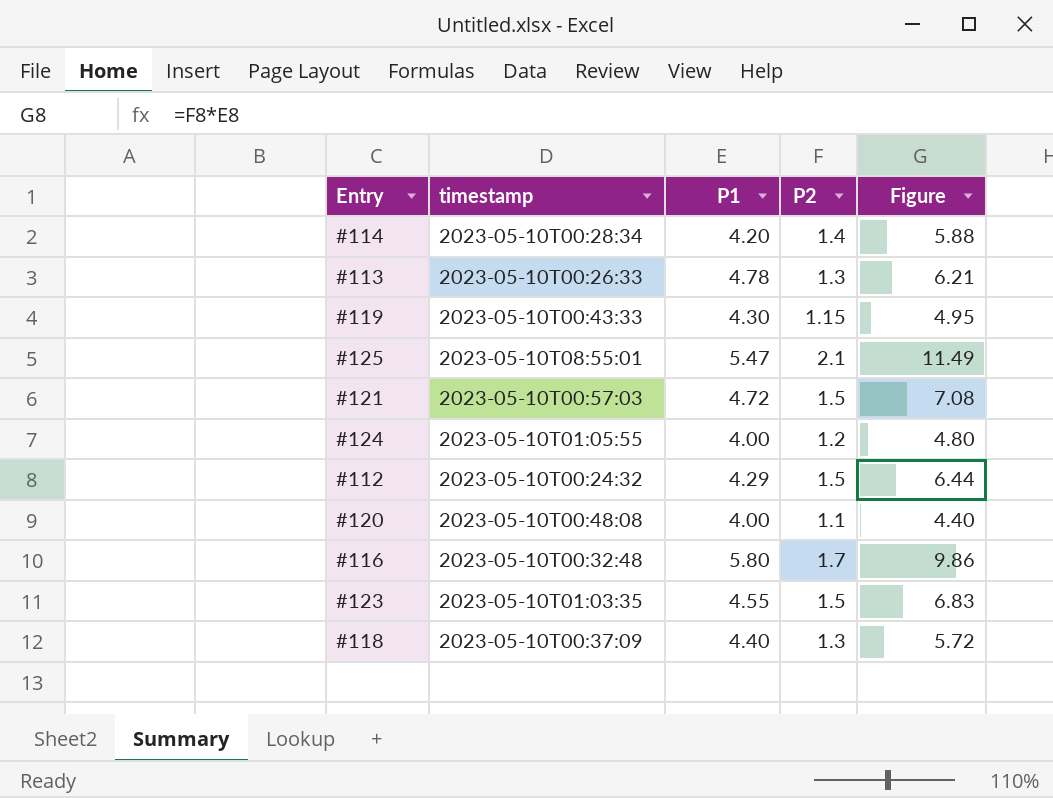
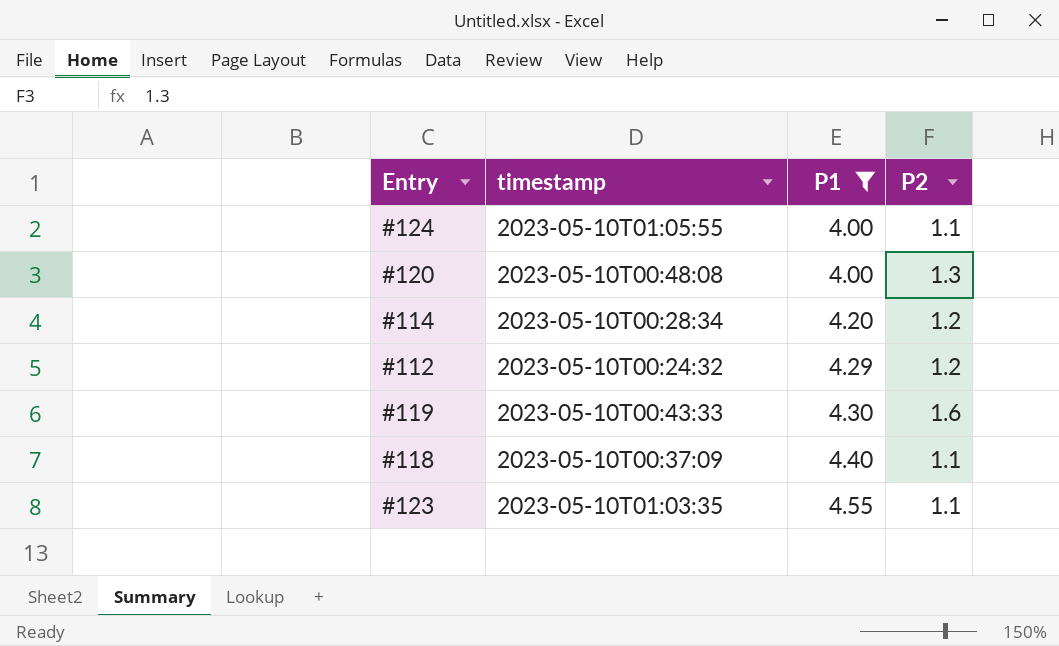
filter: none -> P1 <= 4.55
row order: none -> P1 ascending
column Figure | formula: [P1] * [P2] -> none
#124 | P2: 1.2 -> 1.1
#120 | P2: 1.1 -> 1.3
#114 | P2: 1.4 -> 1.2
#112 | P2: 1.5 -> 1.2
#119 | P2: 1.15 -> 1.6
#118 | P2: 1.3 -> 1.1
#123 | P2: 1.5 -> 1.1

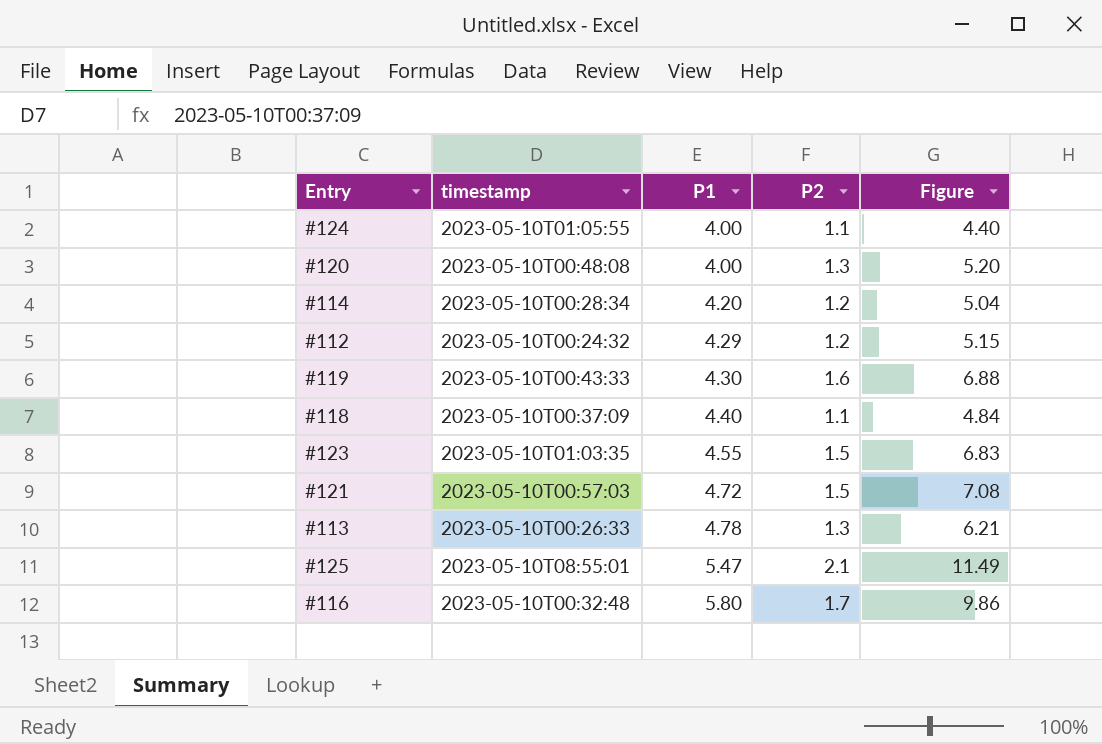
filter: P1 <= 4.55 -> none
column Figure | formula: none -> [P1] * [P2]
#123 | P2: 1.1 -> 1.5

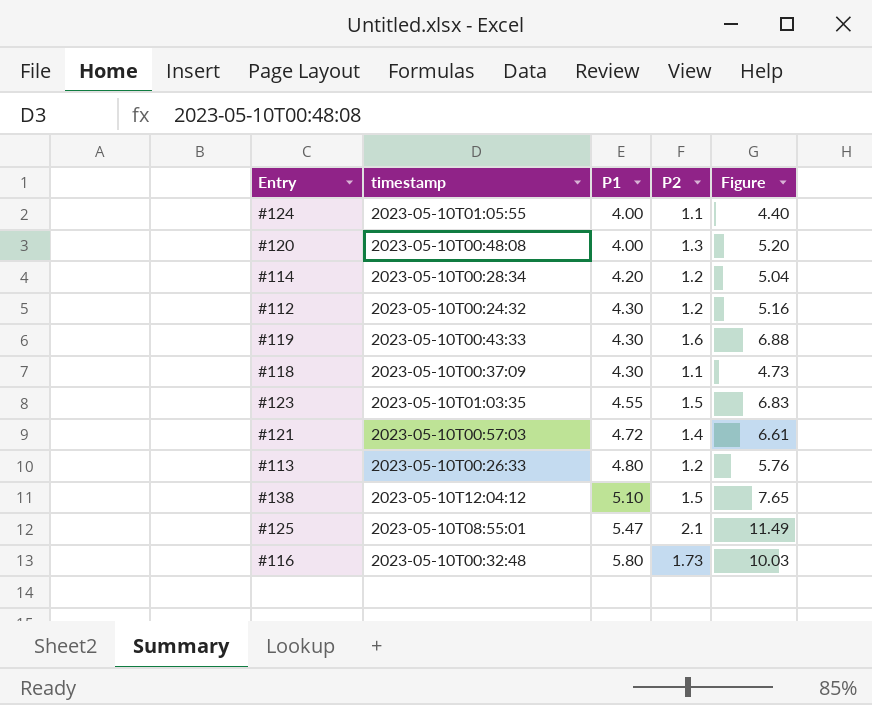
#112 | P1: 4.29 -> 4.30
#112 | Figure: 5.15 -> 5.16
#118 | P1: 4.40 -> 4.30
#118 | Figure: 4.84 -> 4.73
#121 | P2: 1.5 -> 1.4
#121 | Figure: 7.08 -> 6.61
#113 | P1: 4.78 -> 4.80
#113 | P2: 1.3 -> 1.2
#113 | Figure: 6.21 -> 5.76
row #138: none -> 2023-05-10T12:04:12 | 5.10 | 1.5 | 7.65
#116 | P2: 1.7 -> 1.73
#116 | Figure: 9.86 -> 10.03

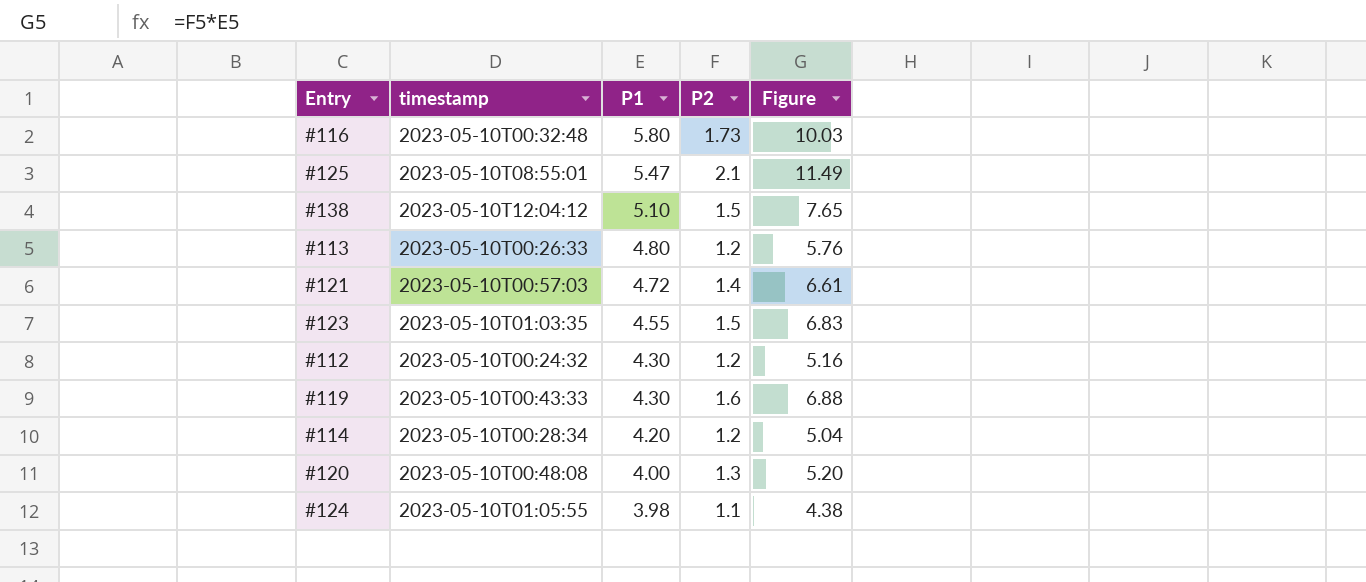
row order: P1 ascending -> P1 descending
row #118: 2023-05-10T00:37:09 | 4.30 | 1.1 | 4.73 -> none
#124 | P1: 4.00 -> 3.98
#124 | Figure: 4.40 -> 4.38

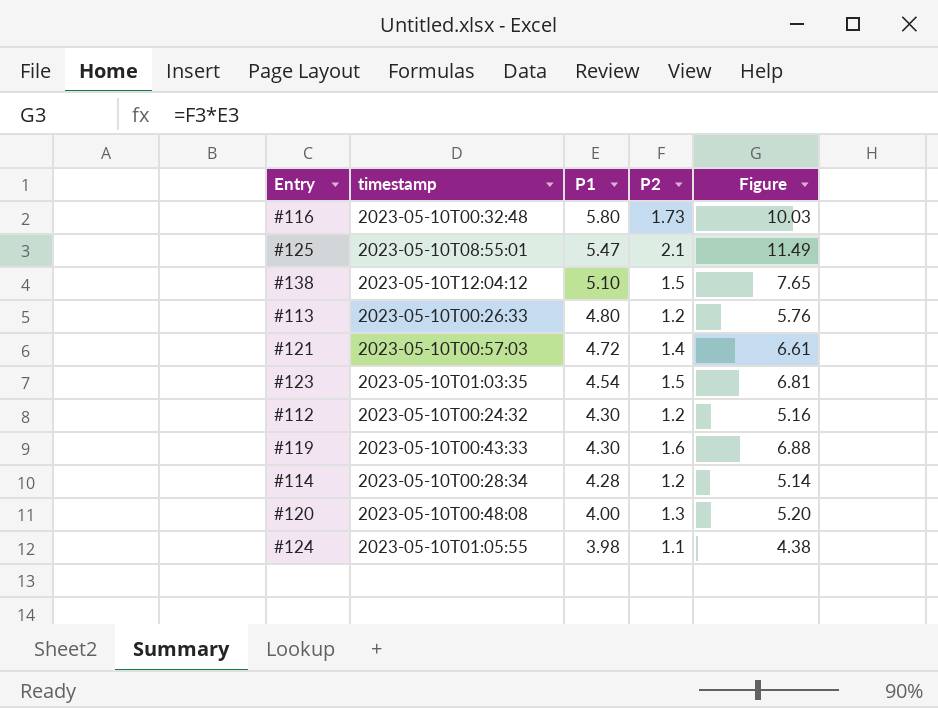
#123 | P1: 4.55 -> 4.54
#123 | Figure: 6.83 -> 6.81
#114 | P1: 4.20 -> 4.28
#114 | Figure: 5.04 -> 5.14

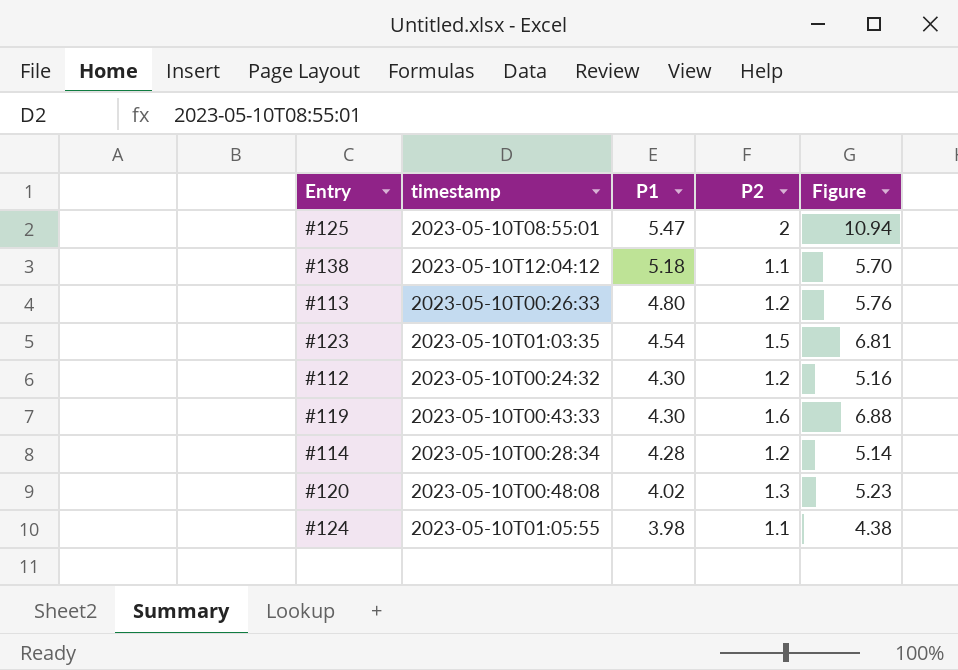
row #116: 2023-05-10T00:32:48 | 5.80 | 1.73 | 10.03 -> none
row #121: 2023-05-10T00:57:03 | 4.72 | 1.4 | 6.61 -> none
#125 | P2: 2.1 -> 2
#125 | Figure: 11.49 -> 10.94
#138 | P1: 5.10 -> 5.18
#138 | P2: 1.5 -> 1.1
#138 | Figure: 7.65 -> 5.70
#120 | P1: 4.00 -> 4.02
#120 | Figure: 5.20 -> 5.23

